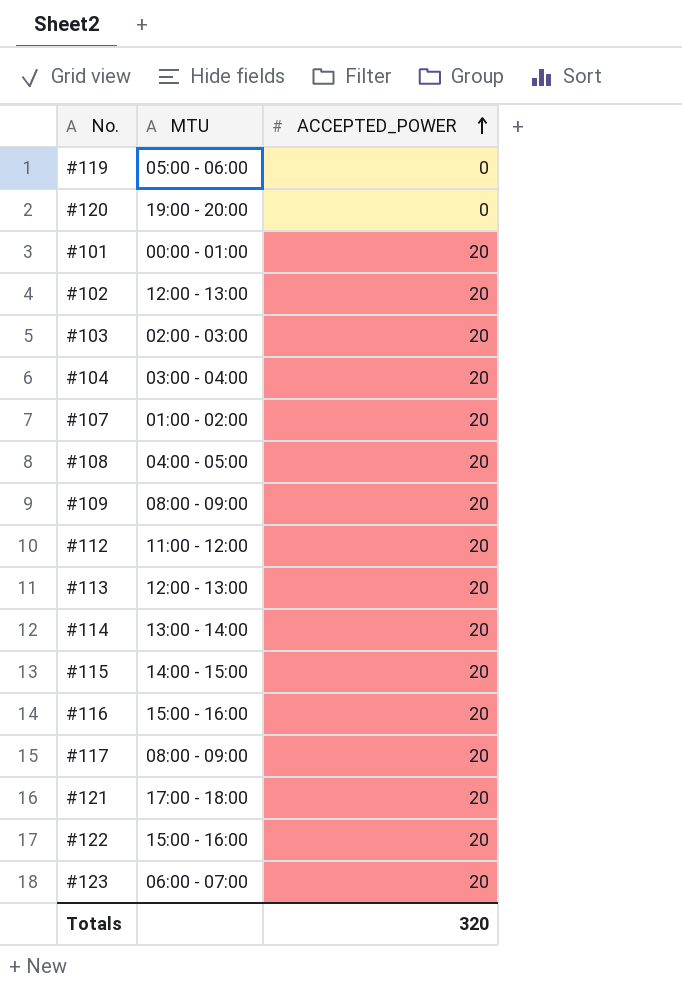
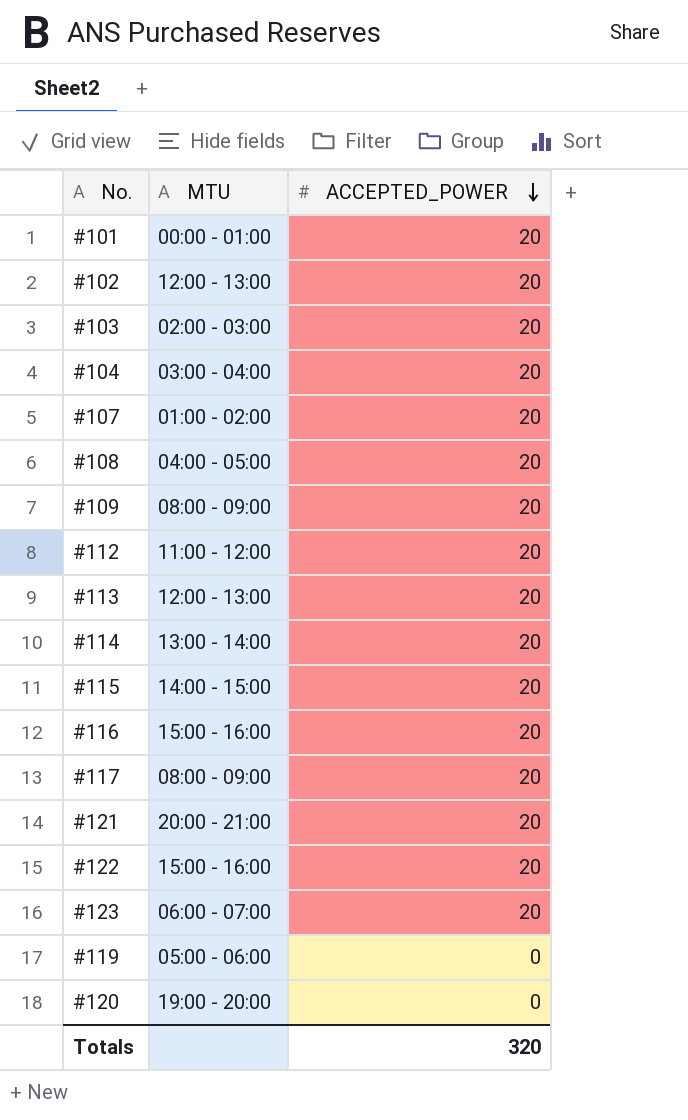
row order: ACCEPTED_POWER ascending -> ACCEPTED_POWER descending
#121 | MTU: 17:00 - 18:00 -> 20:00 - 21:00

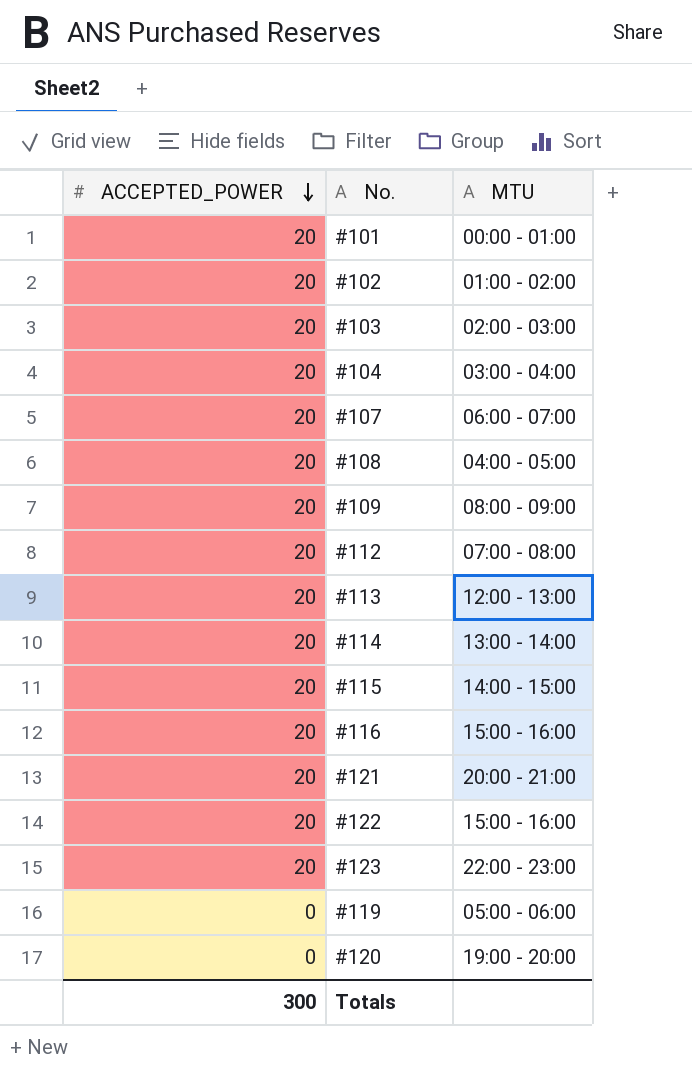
column ACCEPTED_POWER | position: 3 -> 1
row #117: 08:00 - 09:00 | 20 -> none
#102 | MTU: 12:00 - 13:00 -> 01:00 - 02:00
#107 | MTU: 01:00 - 02:00 -> 06:00 - 07:00
#112 | MTU: 11:00 - 12:00 -> 07:00 - 08:00
#123 | MTU: 06:00 - 07:00 -> 22:00 - 23:00
Totals | ACCEPTED_POWER: 320 -> 300

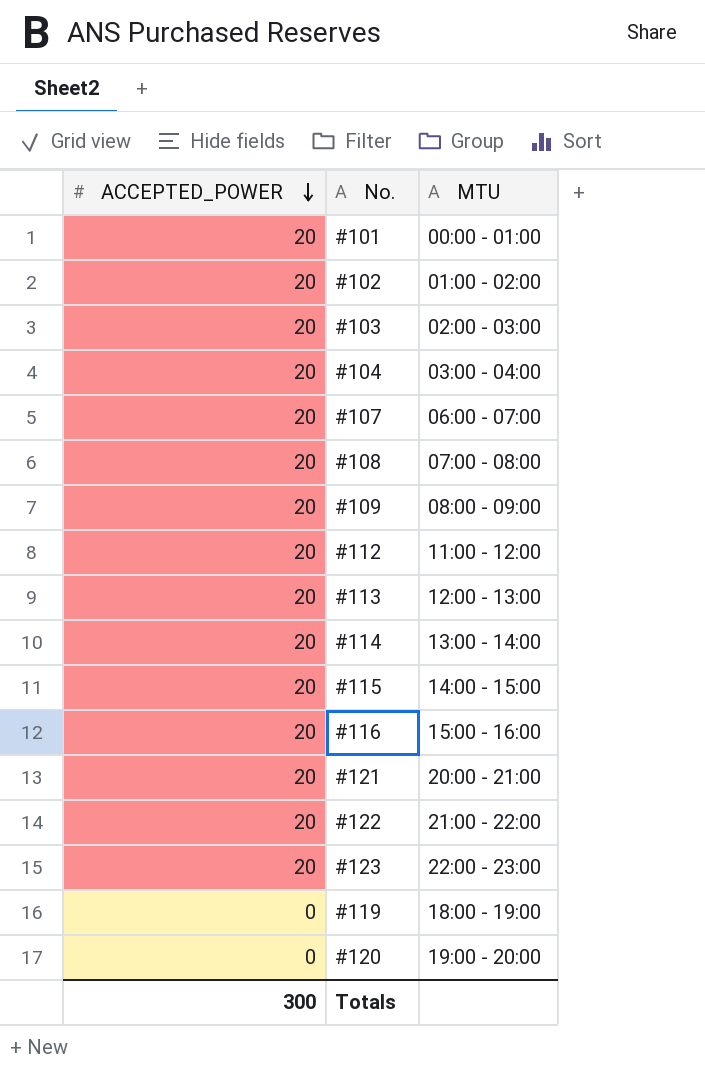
#108 | MTU: 04:00 - 05:00 -> 07:00 - 08:00
#112 | MTU: 07:00 - 08:00 -> 11:00 - 12:00
#122 | MTU: 15:00 - 16:00 -> 21:00 - 22:00
#119 | MTU: 05:00 - 06:00 -> 18:00 - 19:00

